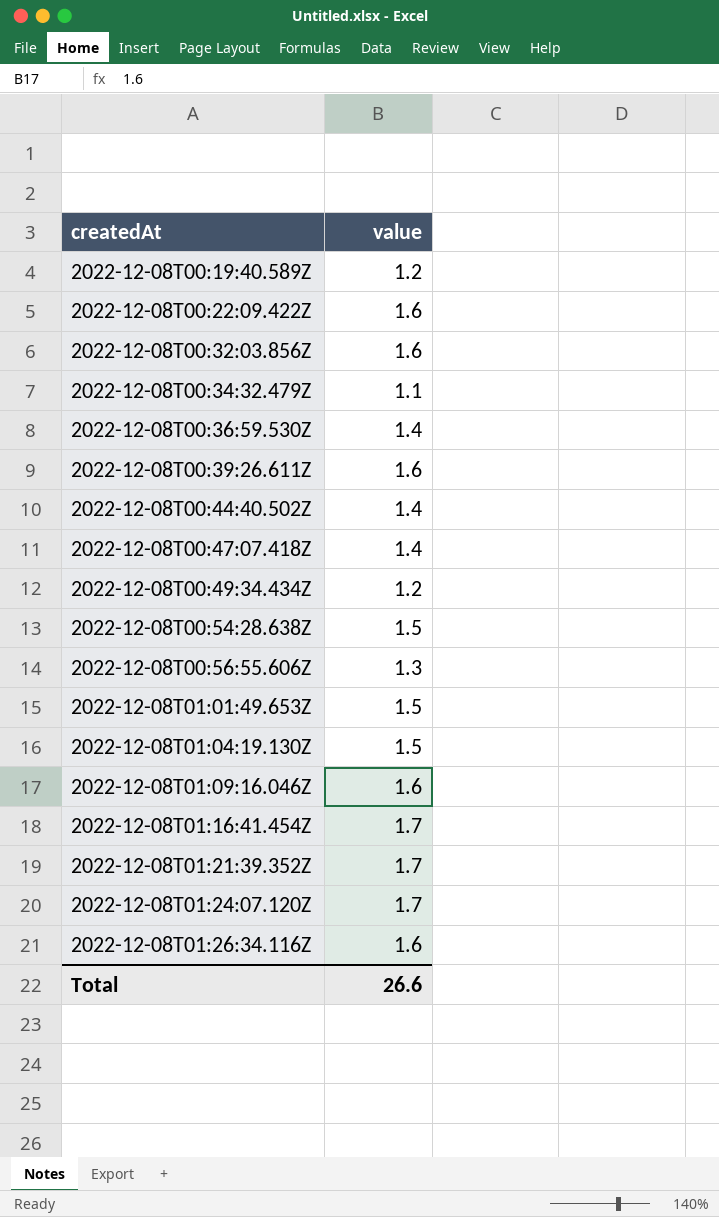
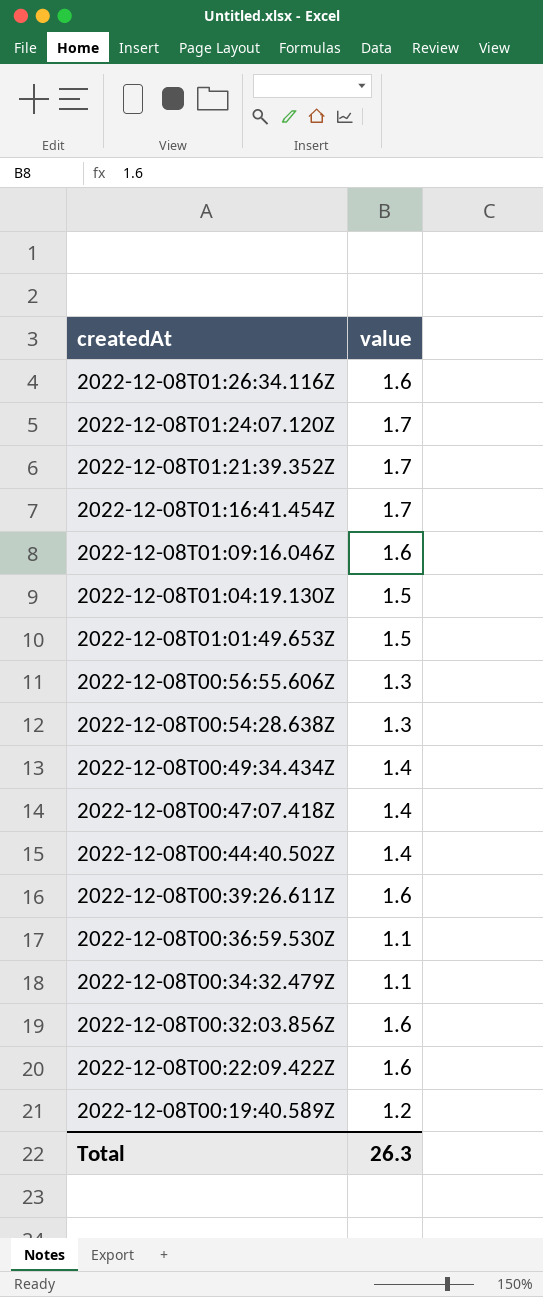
row order: createdAt ascending -> createdAt descending
2022-12-08T00:54:28.638Z | value: 1.5 -> 1.3
2022-12-08T00:49:34.434Z | value: 1.2 -> 1.4
2022-12-08T00:36:59.530Z | value: 1.4 -> 1.1
Total | value: 26.6 -> 26.3

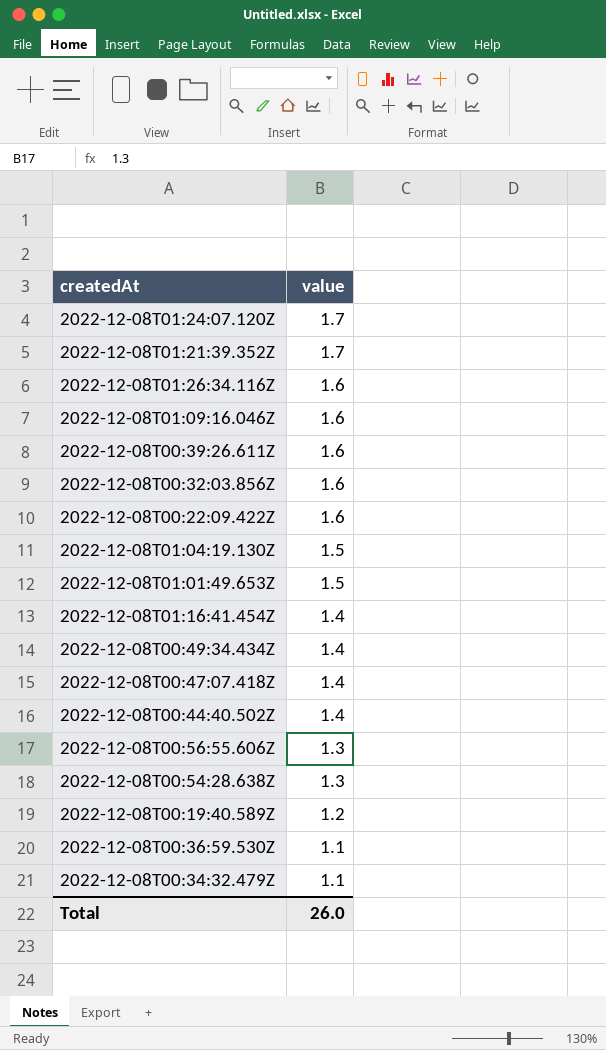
row order: createdAt descending -> value descending
2022-12-08T01:16:41.454Z | value: 1.7 -> 1.4
Total | value: 26.3 -> 26.0

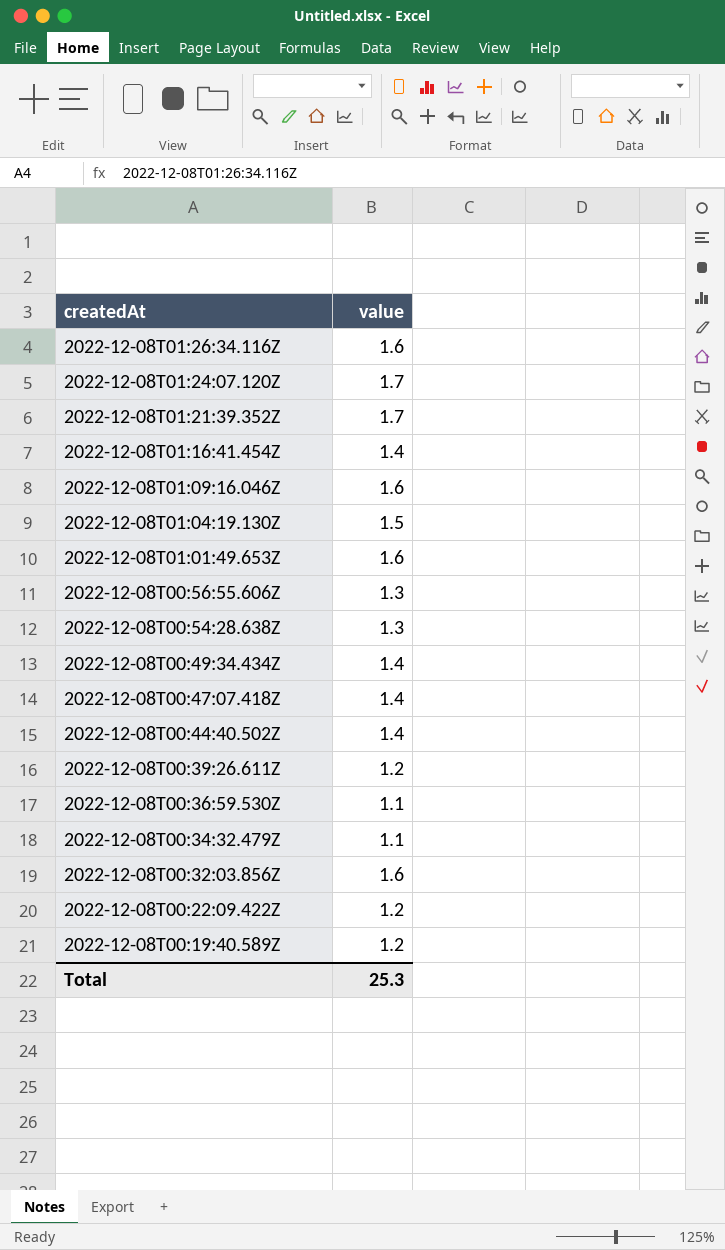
row order: value descending -> createdAt descending
2022-12-08T01:01:49.653Z | value: 1.5 -> 1.6
2022-12-08T00:39:26.611Z | value: 1.6 -> 1.2
2022-12-08T00:22:09.422Z | value: 1.6 -> 1.2
Total | value: 26.0 -> 25.3

